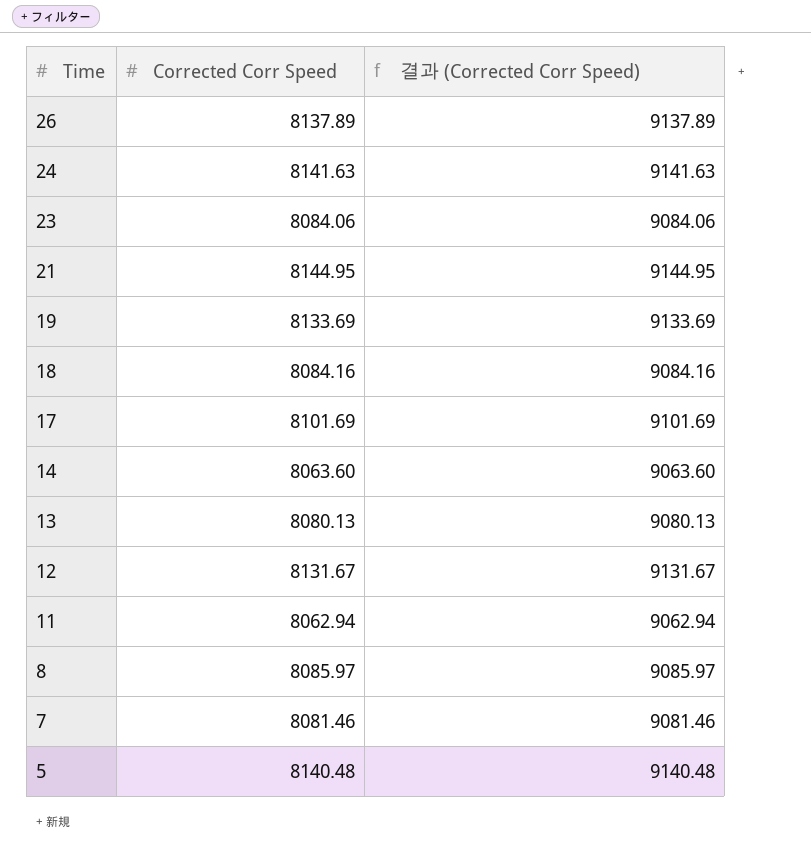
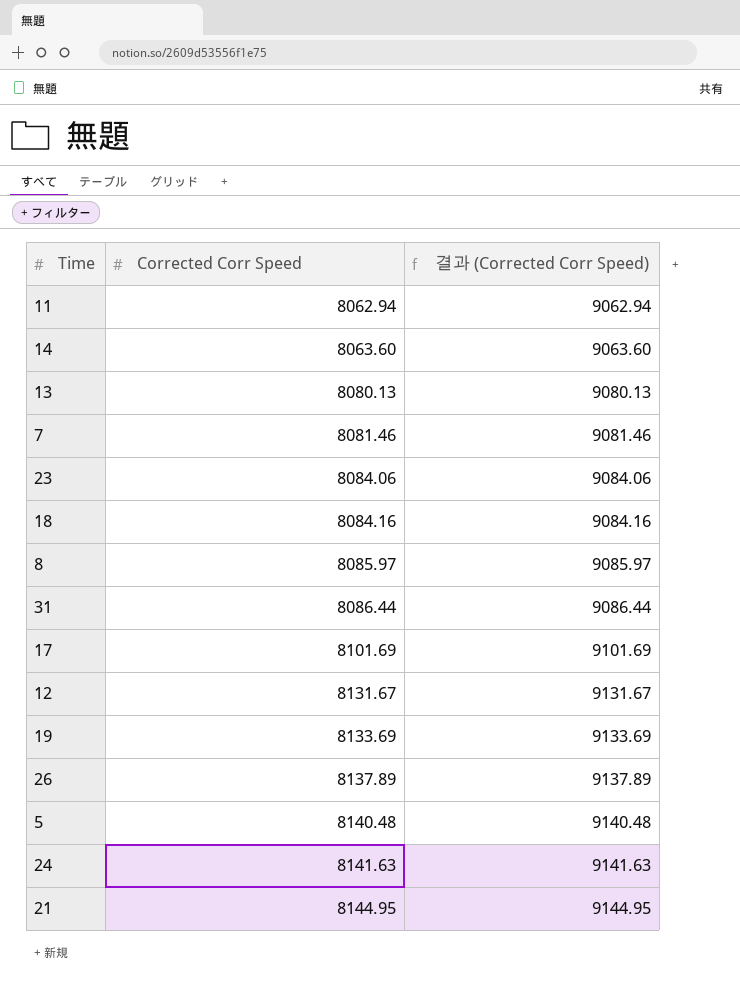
row order: Time descending -> Corrected Corr Speed ascending
row 31: none -> 8086.44 | 9086.44

